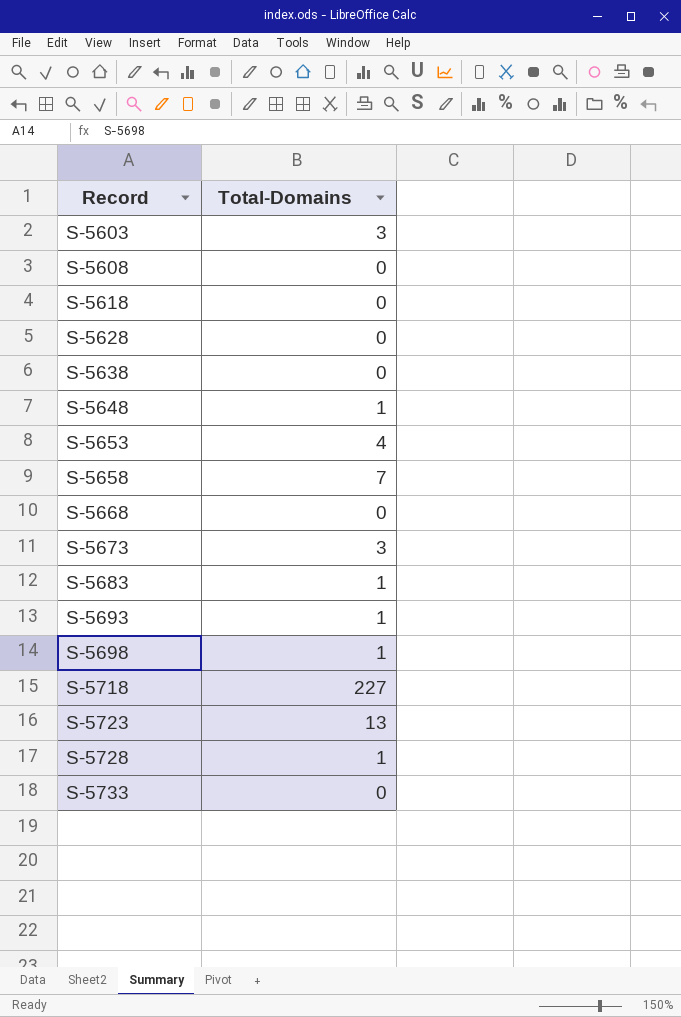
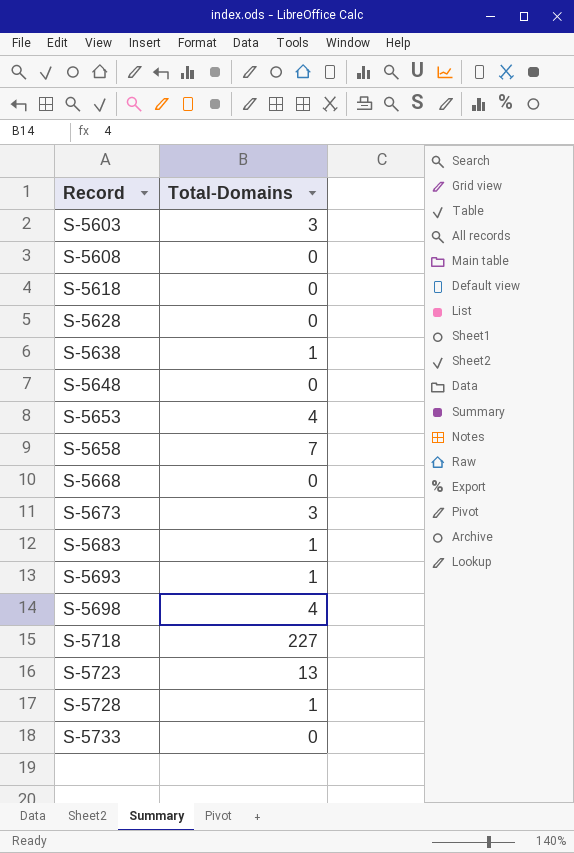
S-5638 | Total-Domains: 0 -> 1
S-5648 | Total-Domains: 1 -> 0
S-5698 | Total-Domains: 1 -> 4

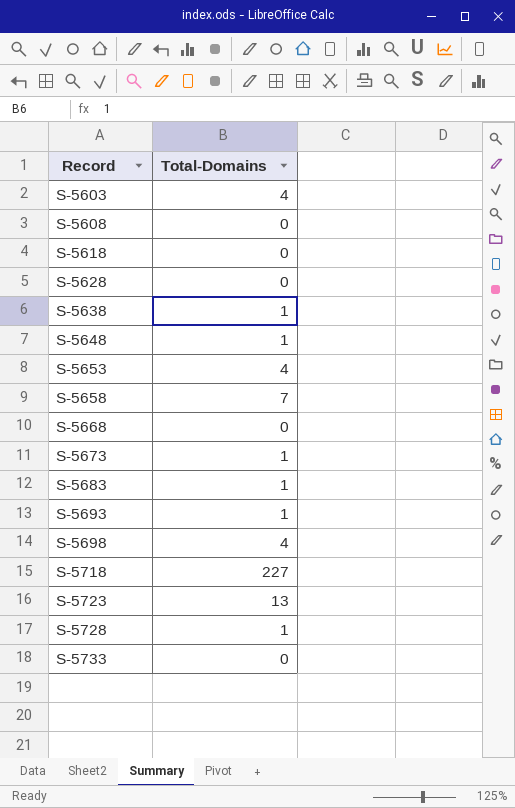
S-5603 | Total-Domains: 3 -> 4
S-5648 | Total-Domains: 0 -> 1
S-5673 | Total-Domains: 3 -> 1

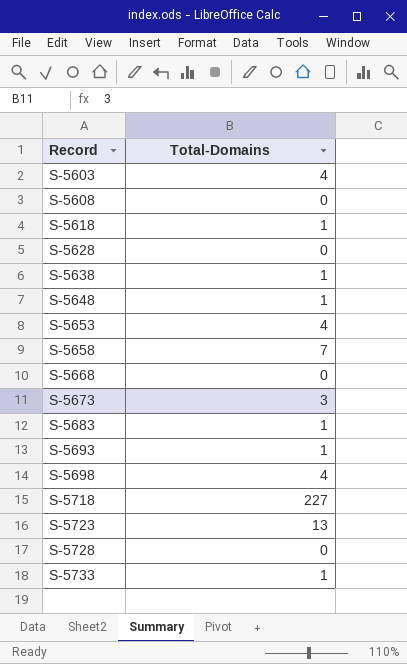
S-5618 | Total-Domains: 0 -> 1
S-5673 | Total-Domains: 1 -> 3
S-5728 | Total-Domains: 1 -> 0
S-5733 | Total-Domains: 0 -> 1

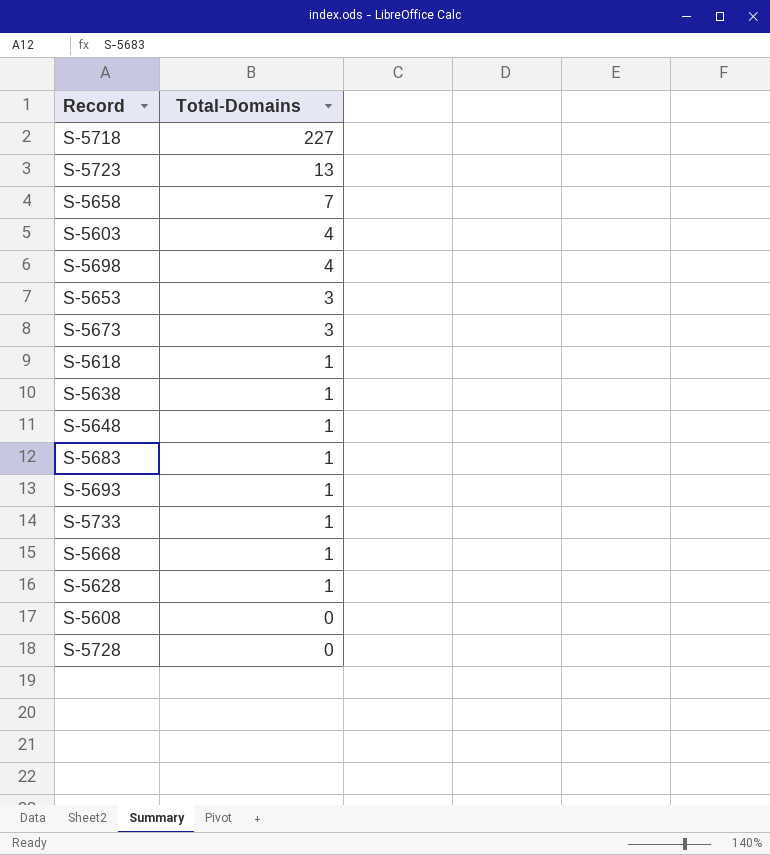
row order: Record ascending -> Total-Domains descending
S-5653 | Total-Domains: 4 -> 3
S-5668 | Total-Domains: 0 -> 1
S-5628 | Total-Domains: 0 -> 1

